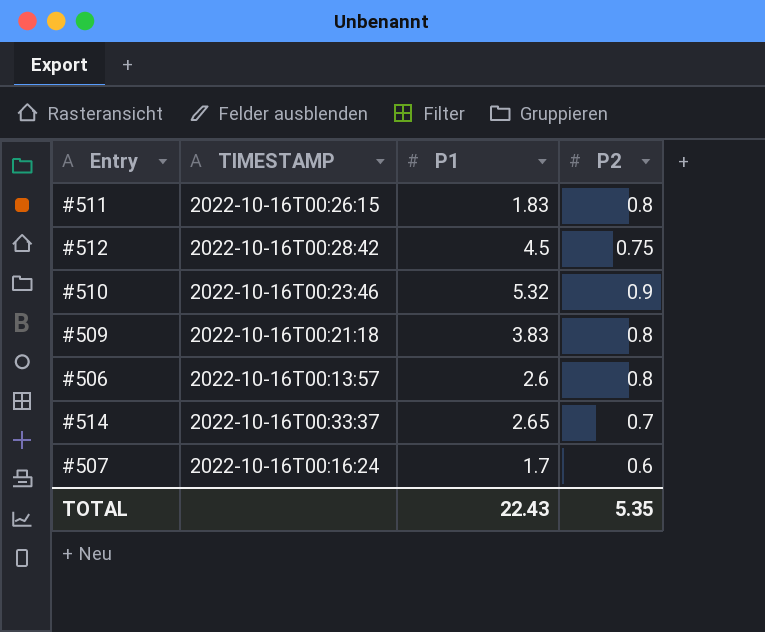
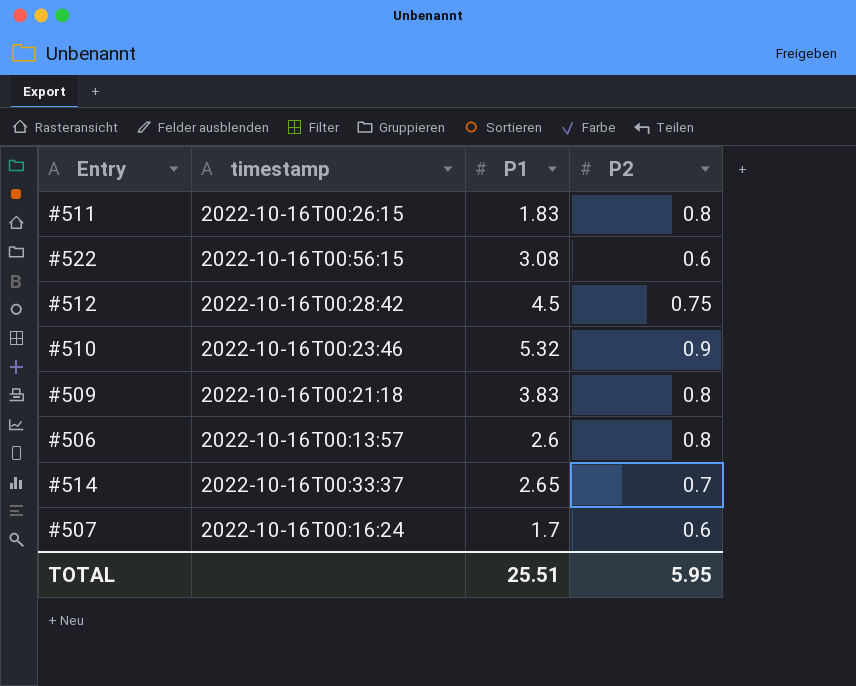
column name: TIMESTAMP -> timestamp
row #522: none -> 2022-10-16T00:56:15 | 3.08 | 0.6
TOTAL | P1: 22.43 -> 25.51
TOTAL | P2: 5.35 -> 5.95

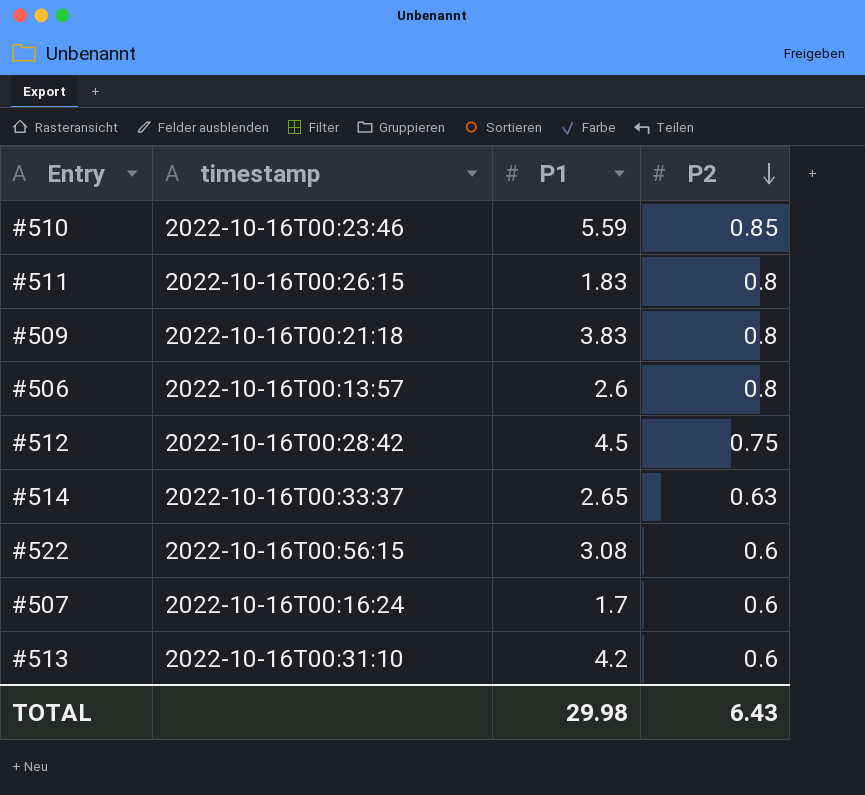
row order: none -> P2 descending
#510 | P1: 5.32 -> 5.59
#510 | P2: 0.9 -> 0.85
#514 | P2: 0.7 -> 0.63
row #513: none -> 2022-10-16T00:31:10 | 4.2 | 0.6
TOTAL | P1: 25.51 -> 29.98
TOTAL | P2: 5.95 -> 6.43

